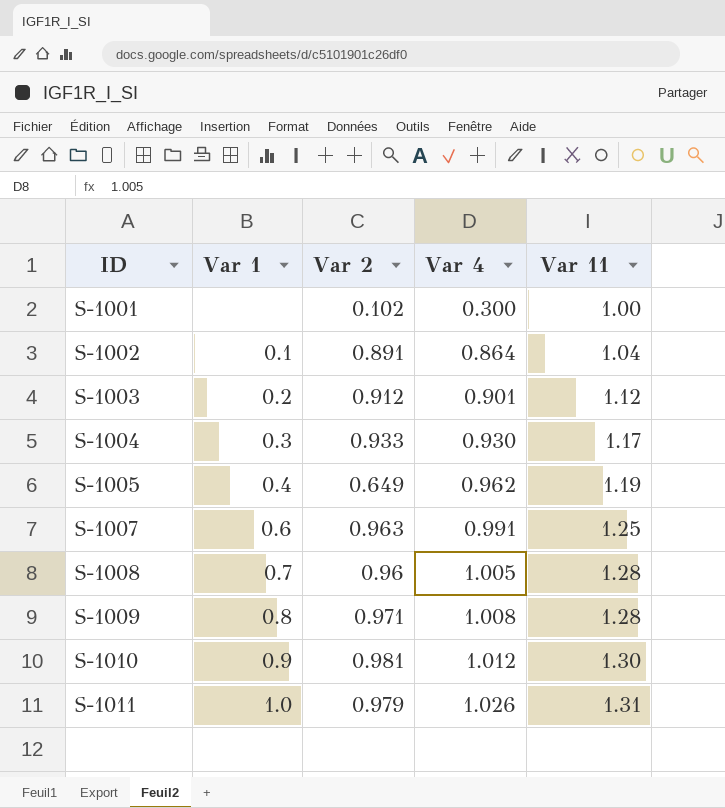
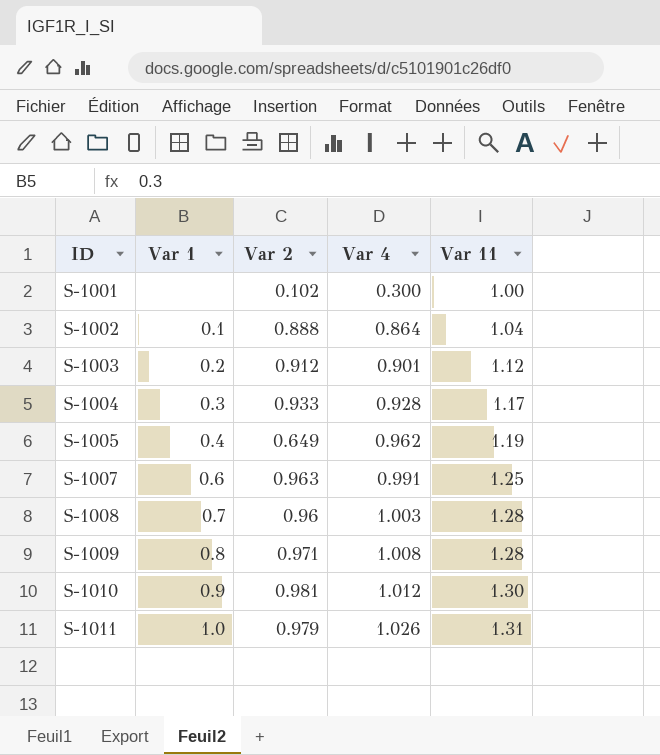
S-1002 | Var 2: 0.891 -> 0.888
S-1004 | Var 4: 0.930 -> 0.928
S-1008 | Var 4: 1.005 -> 1.003

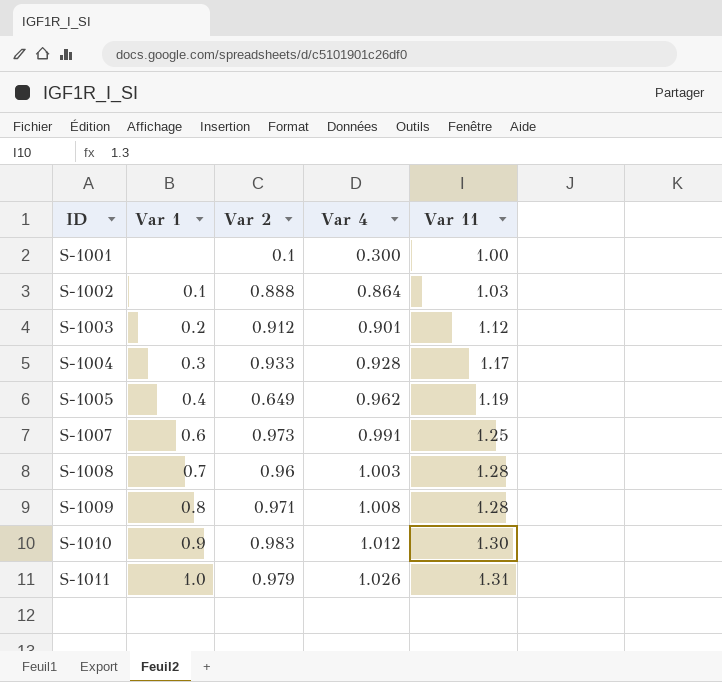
S-1001 | Var 2: 0.102 -> 0.1
S-1002 | Var 11: 1.04 -> 1.03
S-1007 | Var 2: 0.963 -> 0.973
S-1010 | Var 2: 0.981 -> 0.983

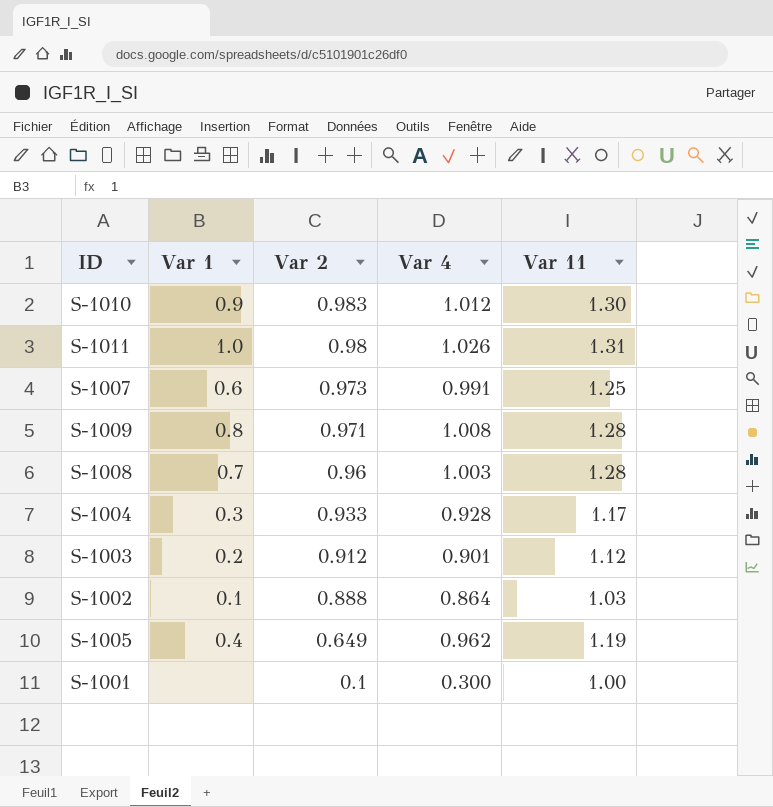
row order: ID ascending -> Var 2 descending
S-1011 | Var 2: 0.979 -> 0.98

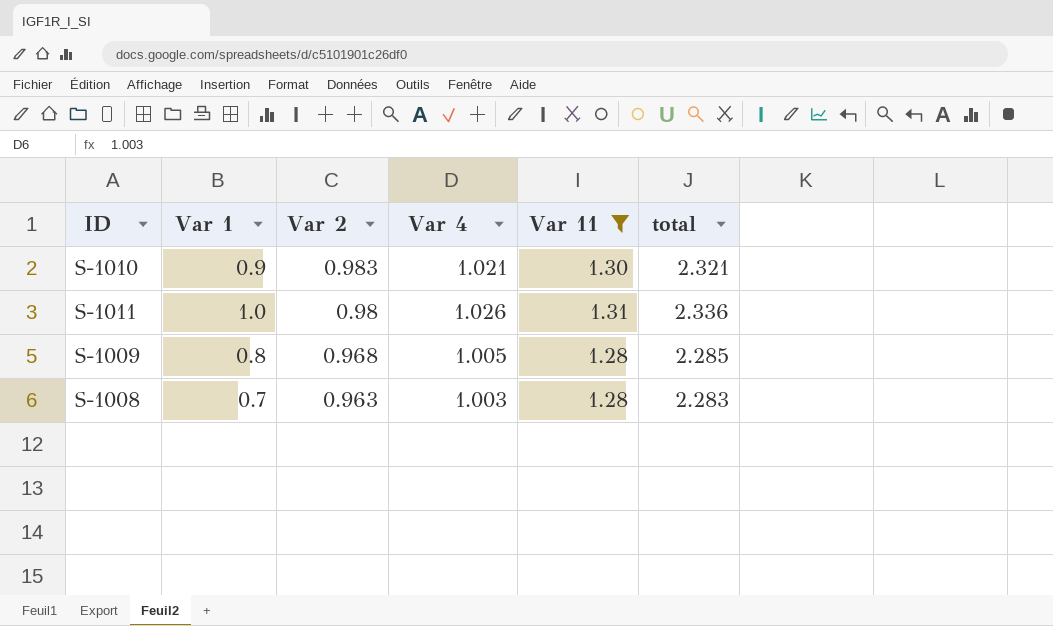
filter: none -> Var 11 >= 1.28
column total | formula: none -> [Var 4] + [Var 11]
S-1010 | Var 4: 1.012 -> 1.021
S-1009 | Var 2: 0.971 -> 0.968
S-1009 | Var 4: 1.008 -> 1.005
S-1008 | Var 2: 0.96 -> 0.963

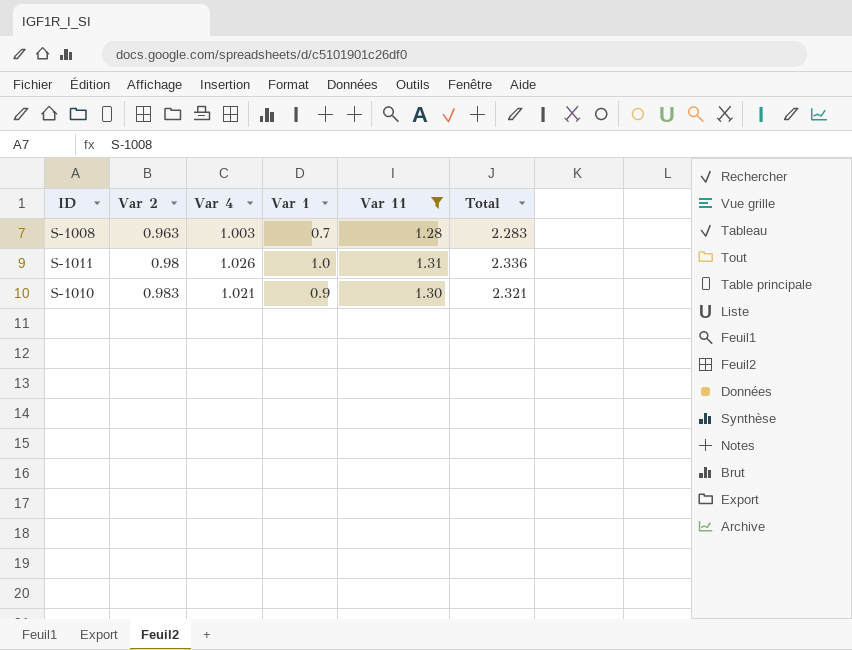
row order: Var 2 descending -> Var 2 ascending
column Var 1 | position: 2 -> 4
column name: total -> Total
row S-1009: 0.8 | 0.968 | 1.005 | 1.28 | 2.285 -> none

